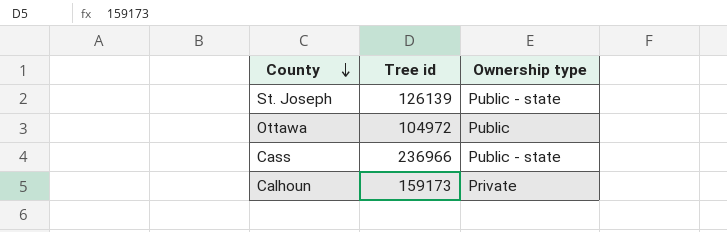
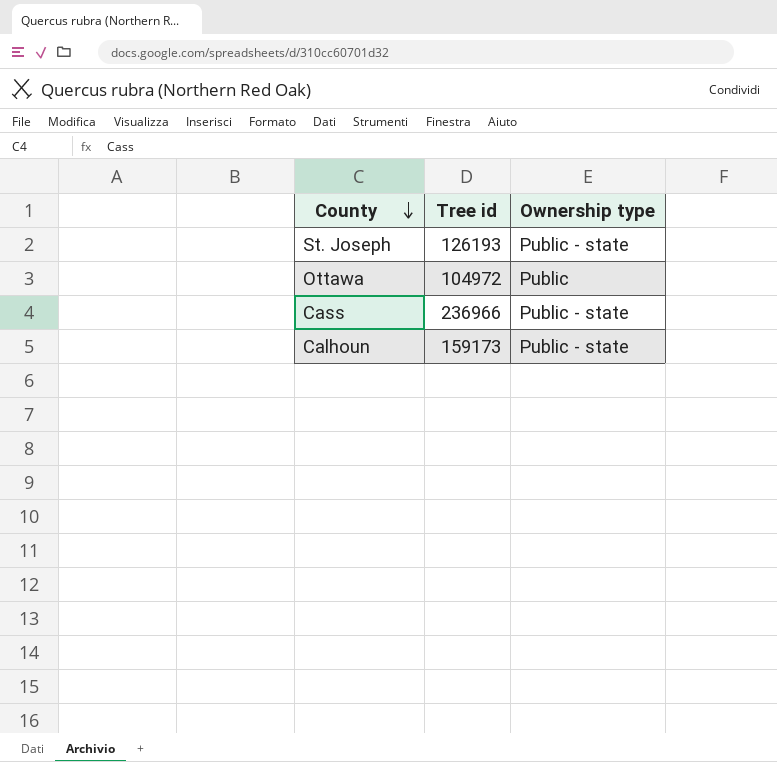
St. Joseph | Tree id: 126139 -> 126193
Calhoun | Ownership type: Private -> Public - state

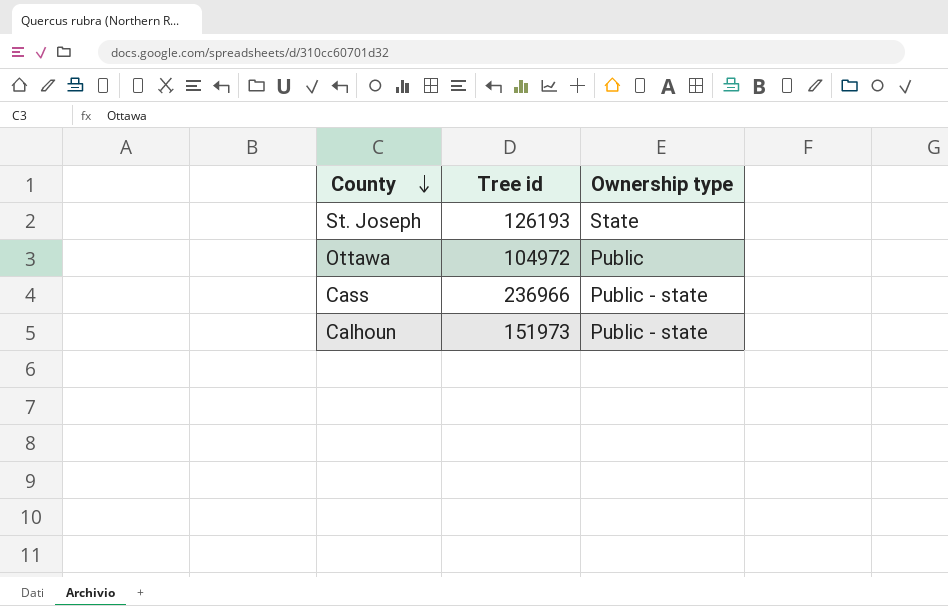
St. Joseph | Ownership type: Public - state -> State
Calhoun | Tree id: 159173 -> 151973

